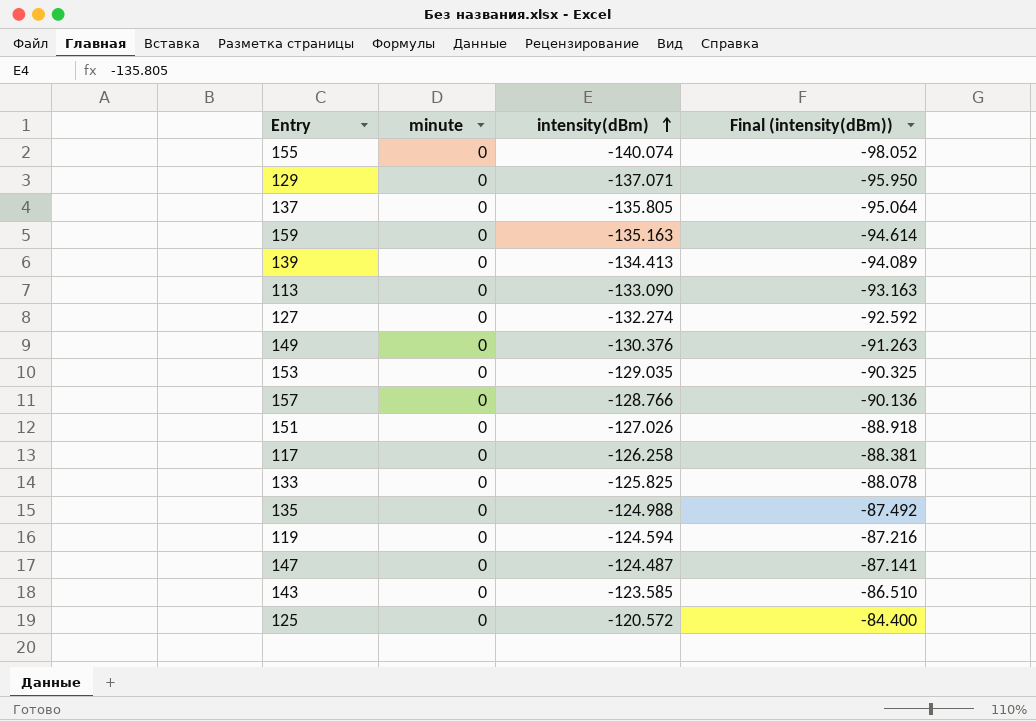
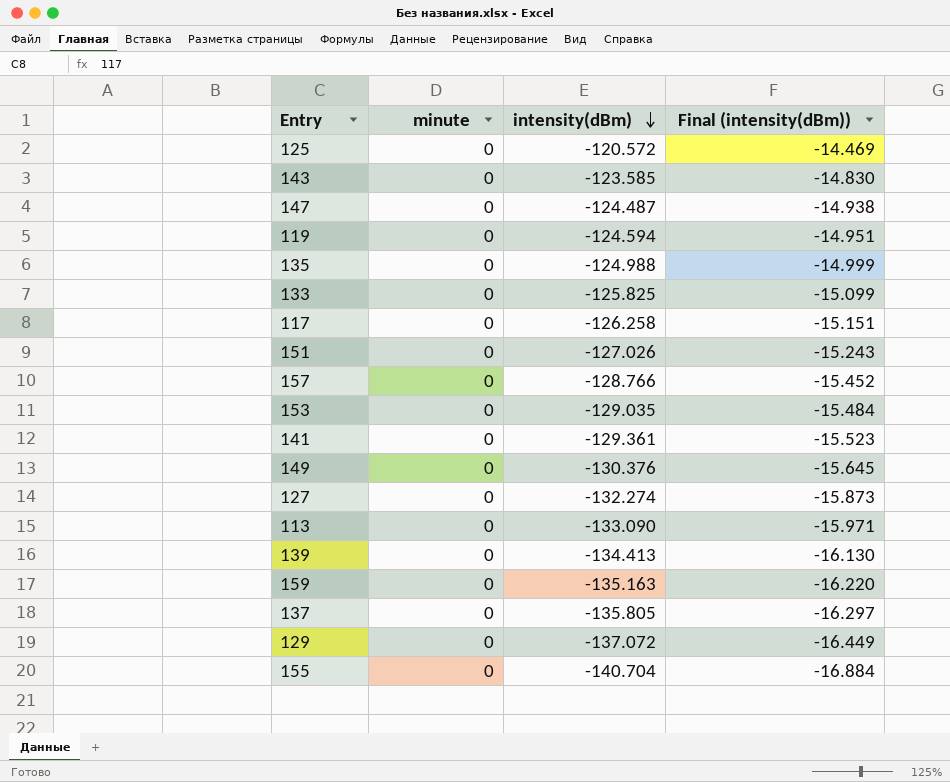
row order: intensity(dBm) ascending -> intensity(dBm) descending
column Final (intensity(dBm)) | formula: [intensity(dBm)] * 0.7 -> [intensity(dBm)] * 0.12
row 141: none -> 0 | -129.361 | -15.523
129 | intensity(dBm): -137.071 -> -137.072
155 | intensity(dBm): -140.074 -> -140.704

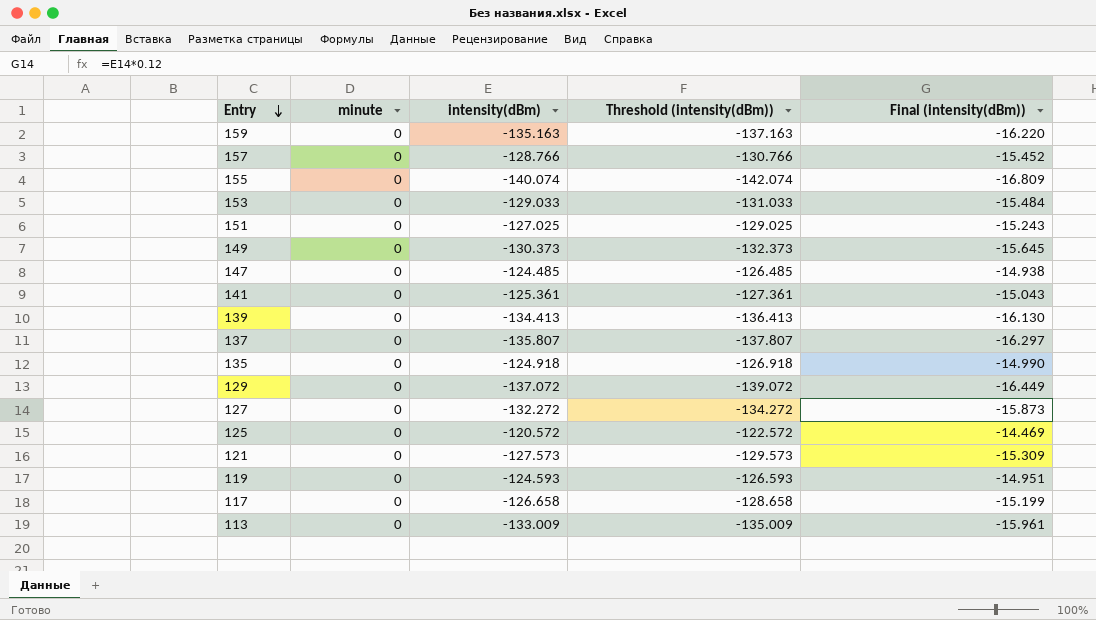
row order: intensity(dBm) descending -> Entry descending
column Threshold (intensity(dBm)) | formula: none -> [intensity(dBm)] - 2
row 143: 0 | -123.585 | -14.830 -> none
row 133: 0 | -125.825 | -15.099 -> none
155 | intensity(dBm): -140.704 -> -140.074
155 | Final (intensity(dBm)): -16.884 -> -16.809
153 | intensity(dBm): -129.035 -> -129.033
151 | intensity(dBm): -127.026 -> -127.025
149 | intensity(dBm): -130.376 -> -130.373
147 | intensity(dBm): -124.487 -> -124.485
141 | intensity(dBm): -129.361 -> -125.361
141 | Final (intensity(dBm)): -15.523 -> -15.043
137 | intensity(dBm): -135.805 -> -135.807
135 | intensity(dBm): -124.988 -> -124.918
135 | Final (intensity(dBm)): -14.999 -> -14.990
127 | intensity(dBm): -132.274 -> -132.272
row 121: none -> 0 | -127.573 | -129.573 | -15.309
119 | intensity(dBm): -124.594 -> -124.593
117 | intensity(dBm): -126.258 -> -126.658
117 | Final (intensity(dBm)): -15.151 -> -15.199
113 | intensity(dBm): -133.090 -> -133.009
113 | Final (intensity(dBm)): -15.971 -> -15.961

